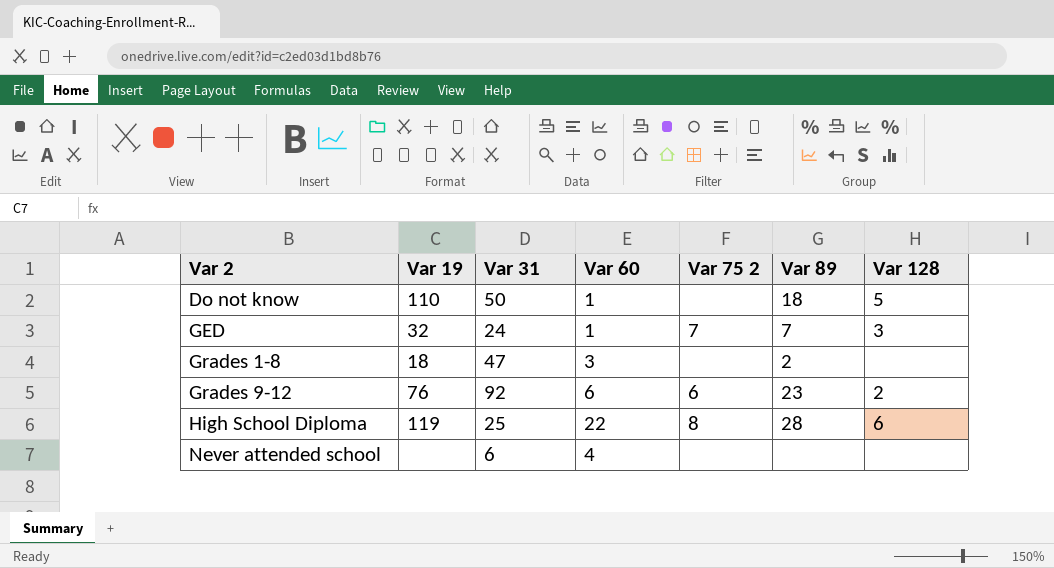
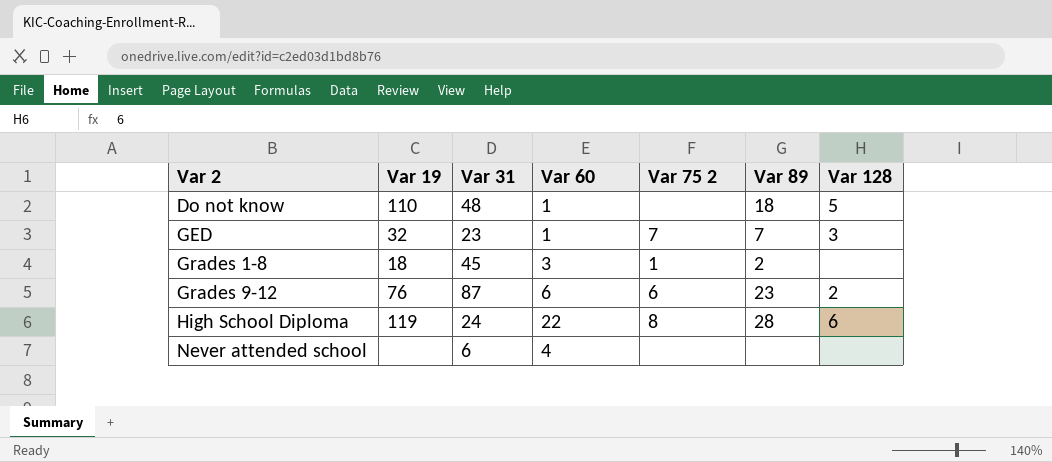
Do not know | Var 31: 50 -> 48
GED | Var 31: 24 -> 23
Grades 1-8 | Var 31: 47 -> 45
Grades 1-8 | Var 75 2: none -> 1
Grades 9-12 | Var 31: 92 -> 87
High School Diploma | Var 31: 25 -> 24

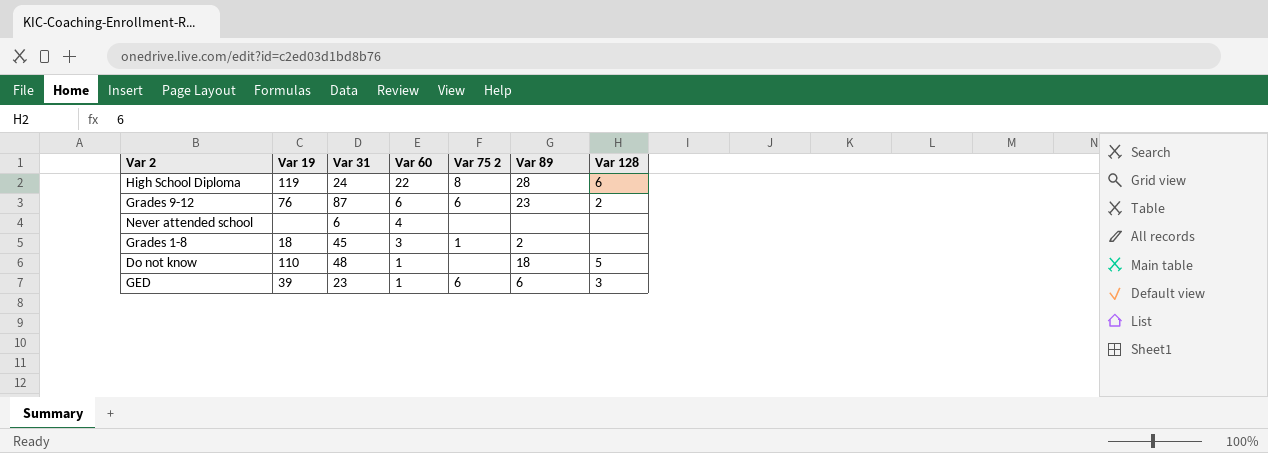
row order: Var 2 ascending -> Var 60 descending
GED | Var 19: 32 -> 39
GED | Var 75 2: 7 -> 6
GED | Var 89: 7 -> 6

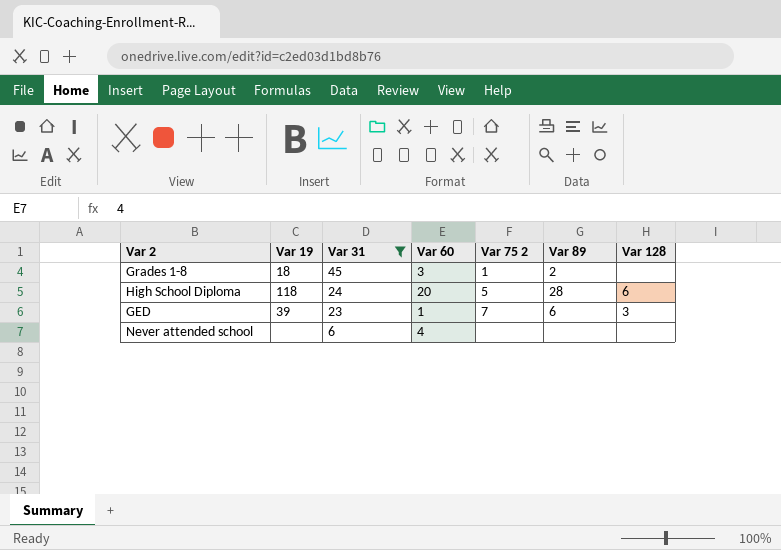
filter: none -> Var 31 <= 45
row order: Var 60 descending -> Var 31 descending
High School Diploma | Var 19: 119 -> 118
High School Diploma | Var 60: 22 -> 20
High School Diploma | Var 75 2: 8 -> 5
GED | Var 75 2: 6 -> 7

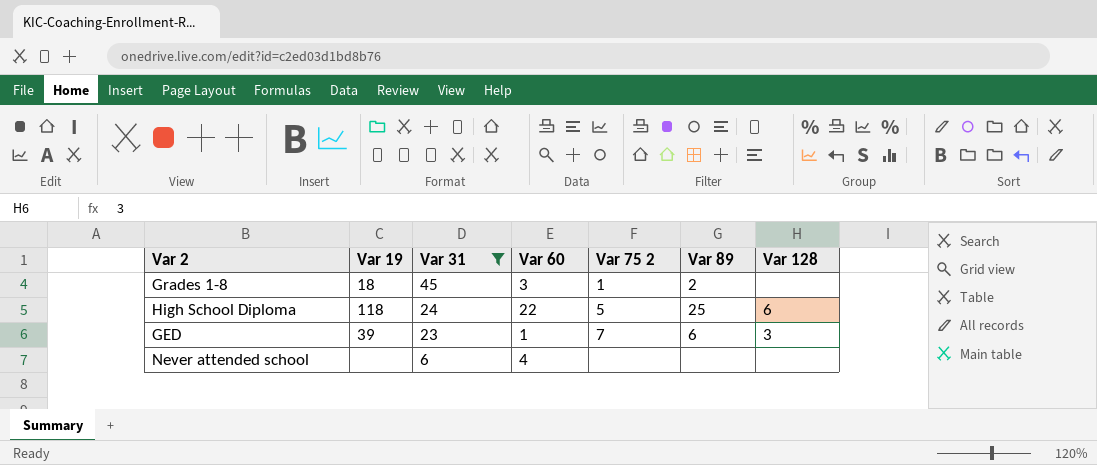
High School Diploma | Var 60: 20 -> 22
High School Diploma | Var 89: 28 -> 25

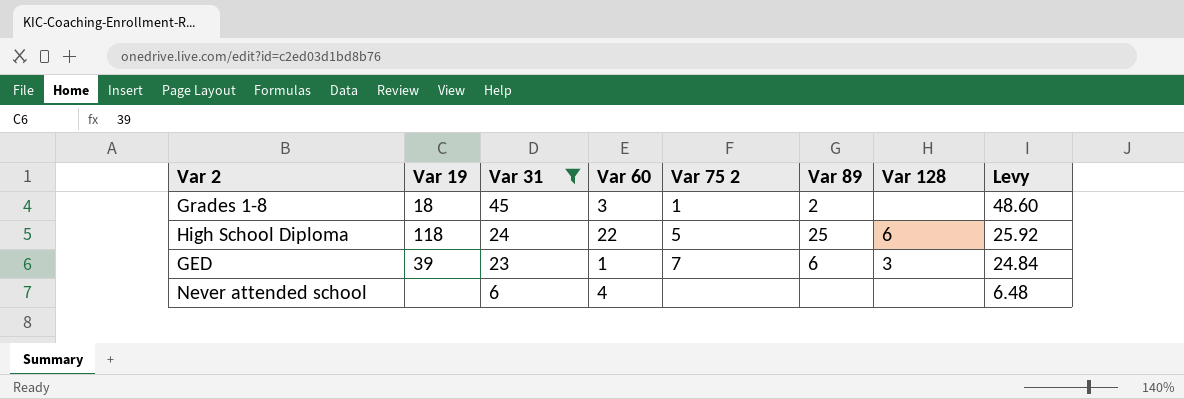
column Levy | formula: none -> [Var 31] * 1.08

